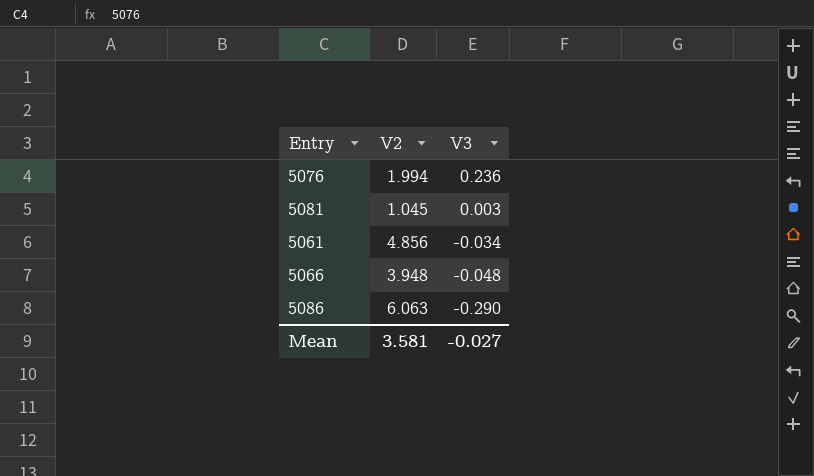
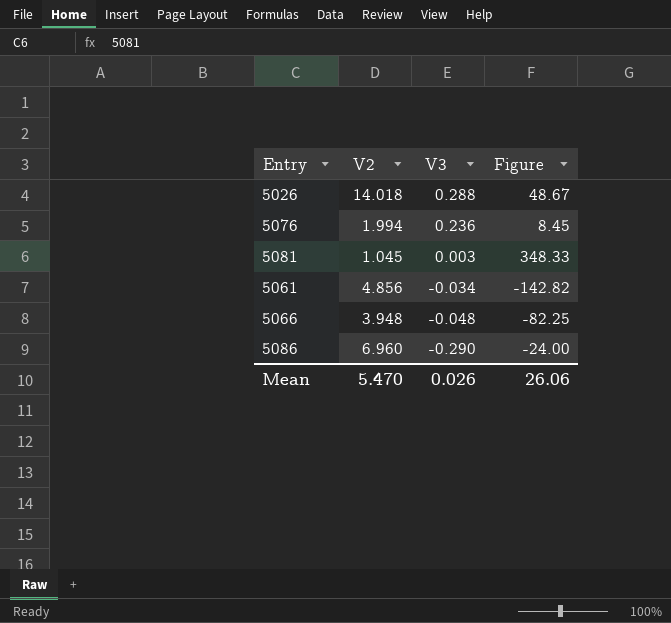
column Figure | formula: none -> [V2] / [V3]
row 5026: none -> 14.018 | 0.288 | 48.67
5086 | V2: 6.063 -> 6.960
Mean | V2: 3.581 -> 5.470
Mean | V3: -0.027 -> 0.026

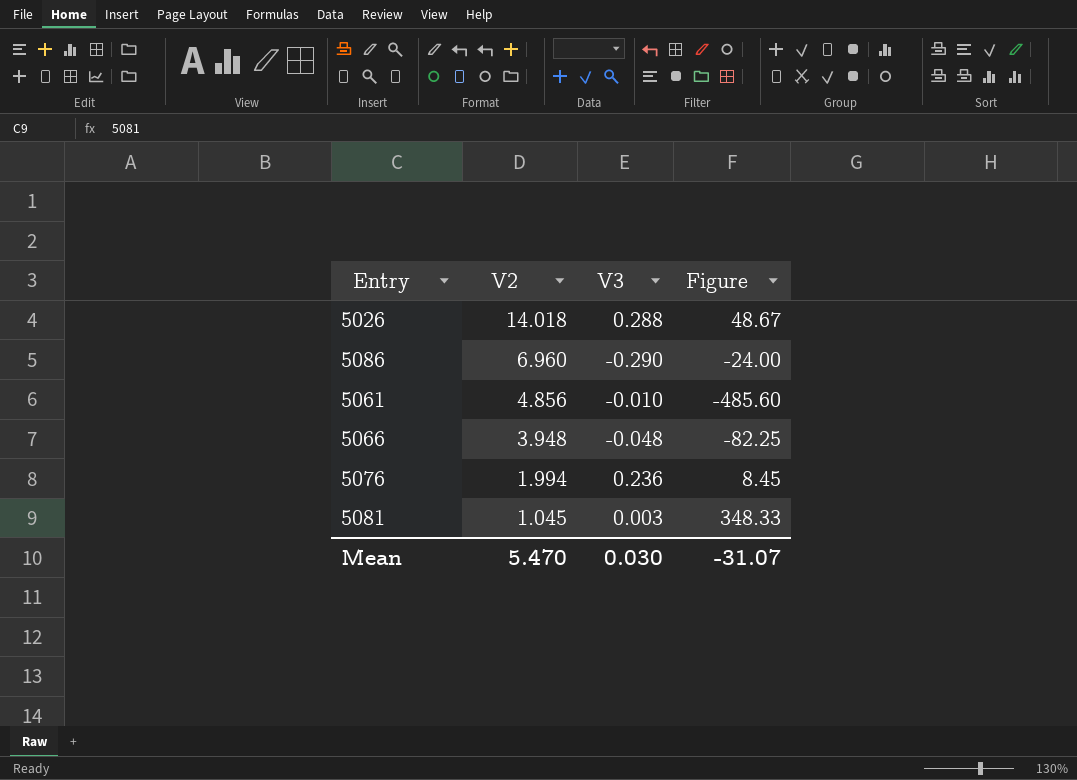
row order: V3 descending -> V2 descending
5061 | V3: -0.034 -> -0.010
5061 | Figure: -142.82 -> -485.60
Mean | V3: 0.026 -> 0.030
Mean | Figure: 26.06 -> -31.07

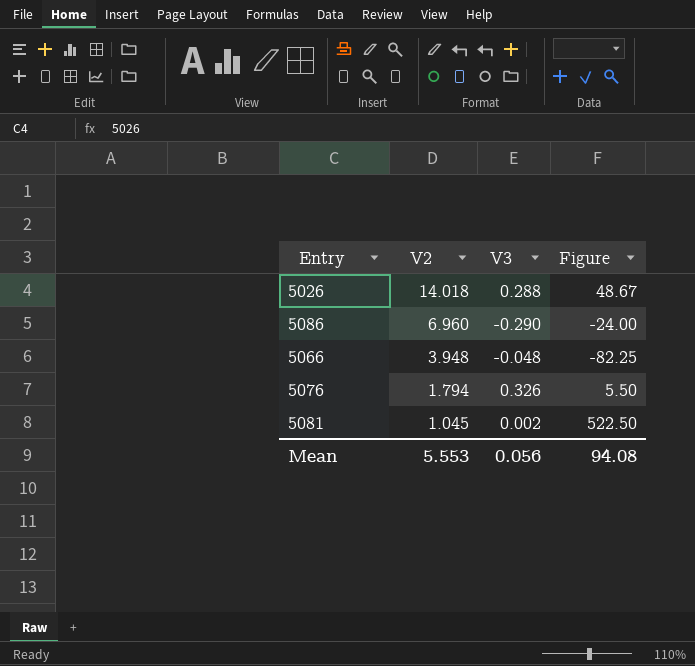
row 5061: 4.856 | -0.010 | -485.60 -> none
5076 | V2: 1.994 -> 1.794
5076 | V3: 0.236 -> 0.326
5076 | Figure: 8.45 -> 5.50
5081 | V3: 0.003 -> 0.002
5081 | Figure: 348.33 -> 522.50
Mean | V2: 5.470 -> 5.553
Mean | V3: 0.030 -> 0.056
Mean | Figure: -31.07 -> 94.08

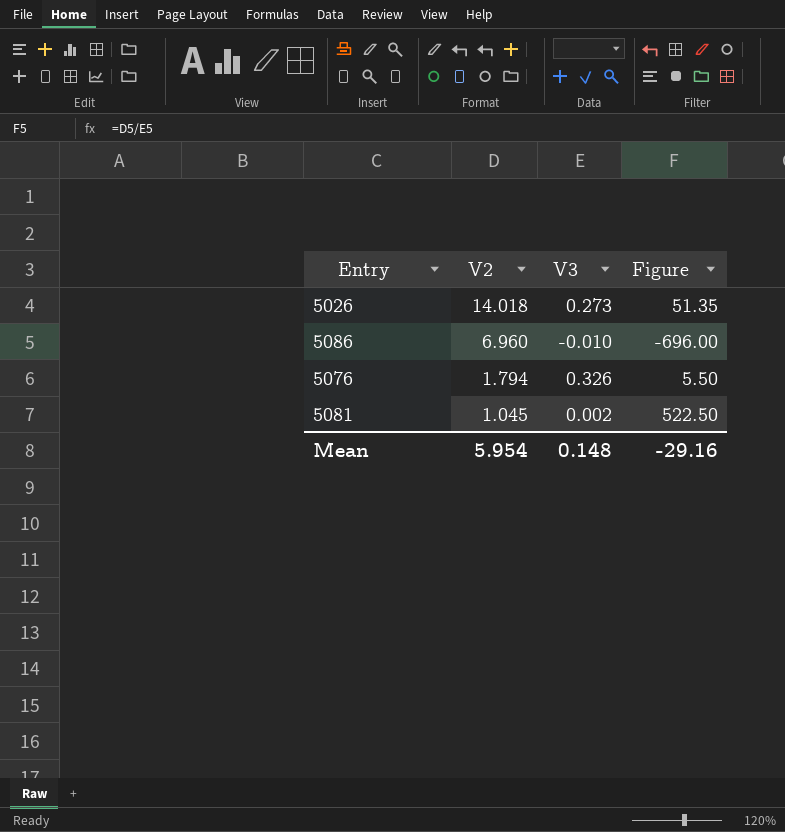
row 5066: 3.948 | -0.048 | -82.25 -> none
5026 | V3: 0.288 -> 0.273
5026 | Figure: 48.67 -> 51.35
5086 | V3: -0.290 -> -0.010
5086 | Figure: -24.00 -> -696.00
Mean | V2: 5.553 -> 5.954
Mean | V3: 0.056 -> 0.148
Mean | Figure: 94.08 -> -29.16

